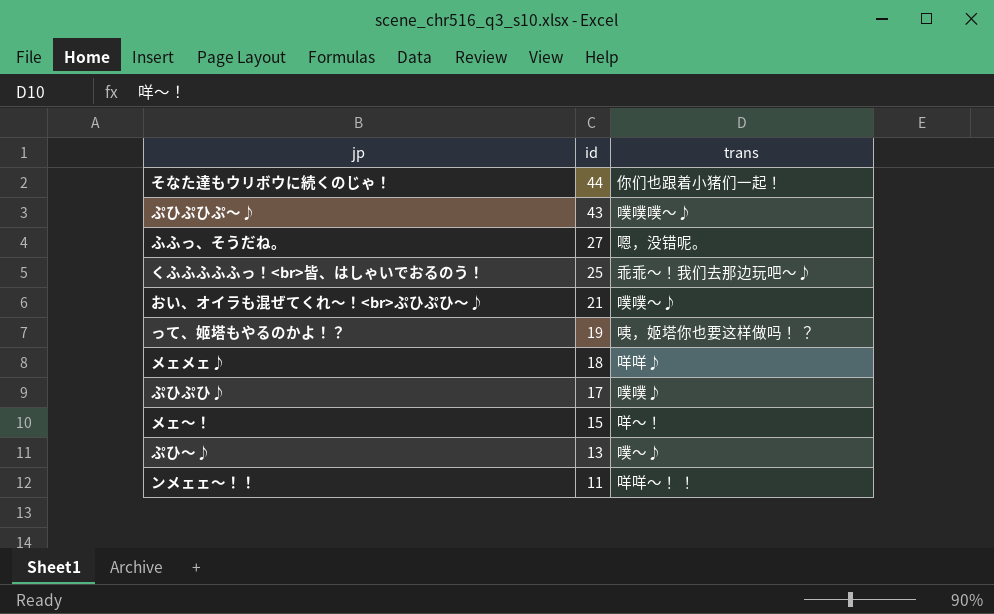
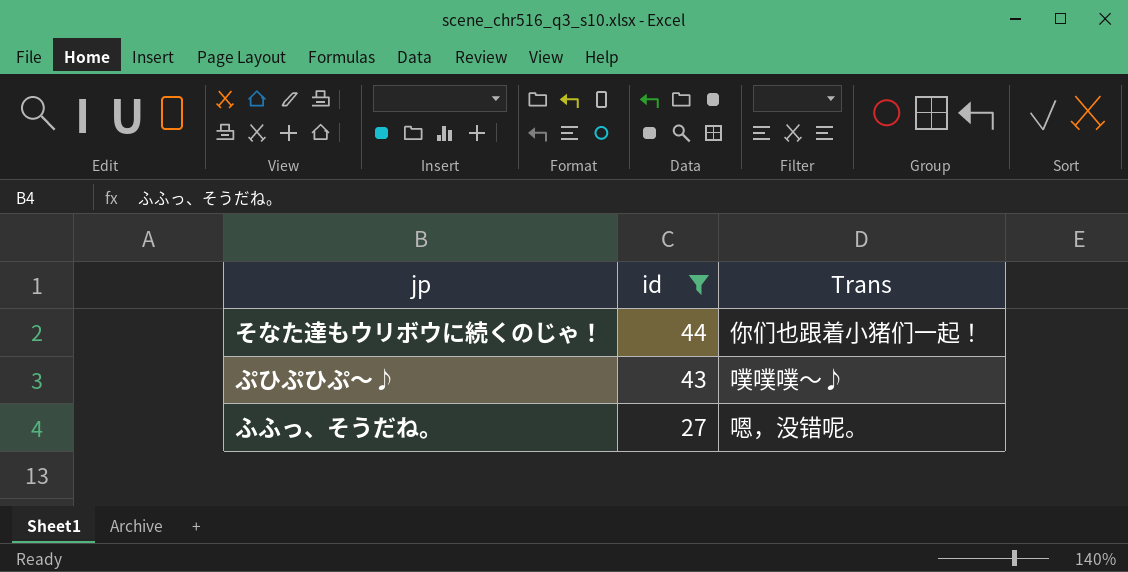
filter: none -> id >= 27
column name: trans -> Trans

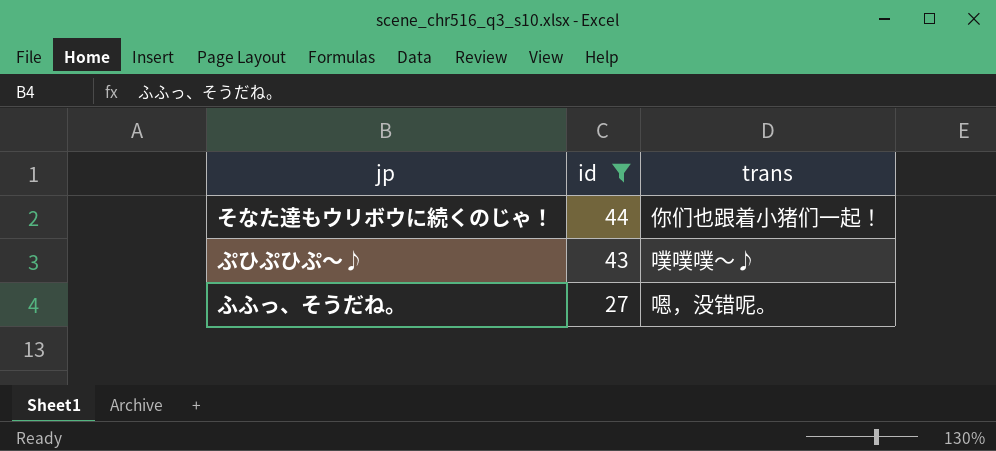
column name: Trans -> trans

